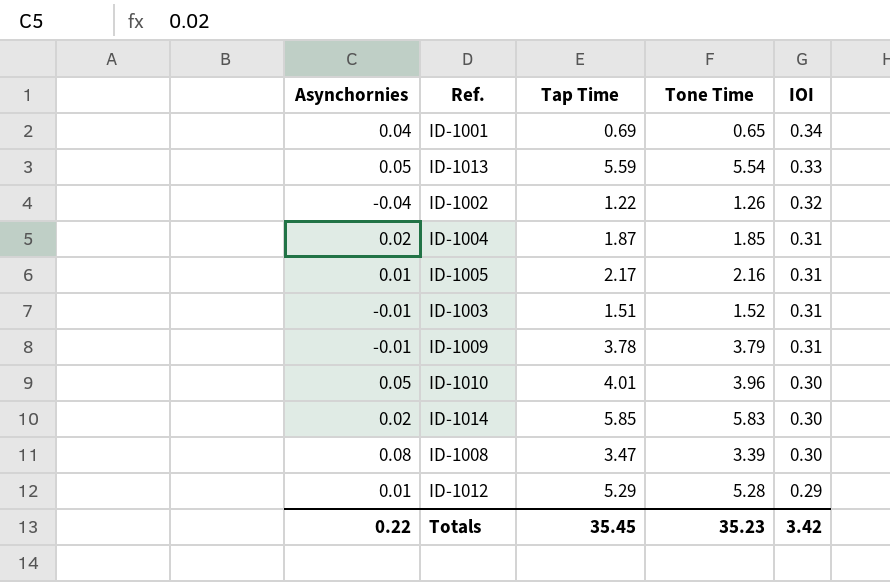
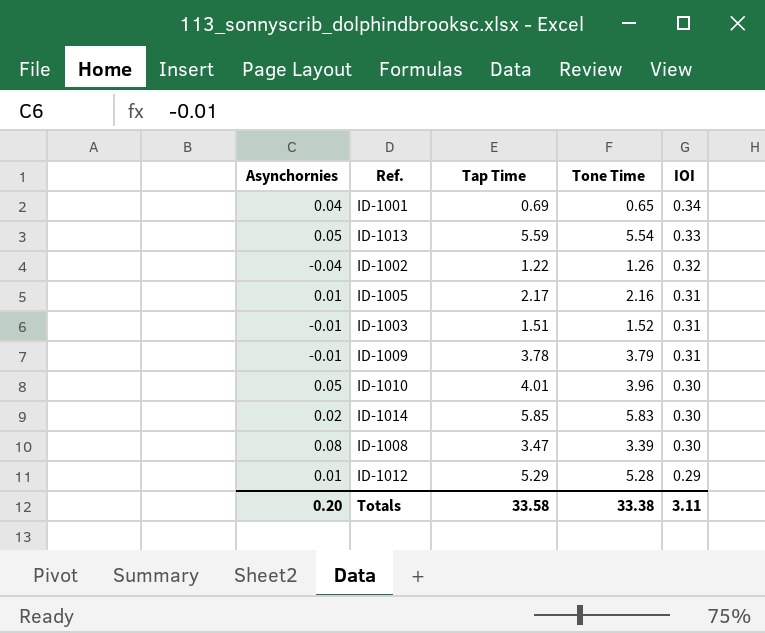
row ID-1004: 0.02 | 1.87 | 1.85 | 0.31 -> none
Totals | Asynchornies: 0.22 -> 0.20
Totals | Tap Time: 35.45 -> 33.58
Totals | Tone Time: 35.23 -> 33.38
Totals | IOI: 3.42 -> 3.11

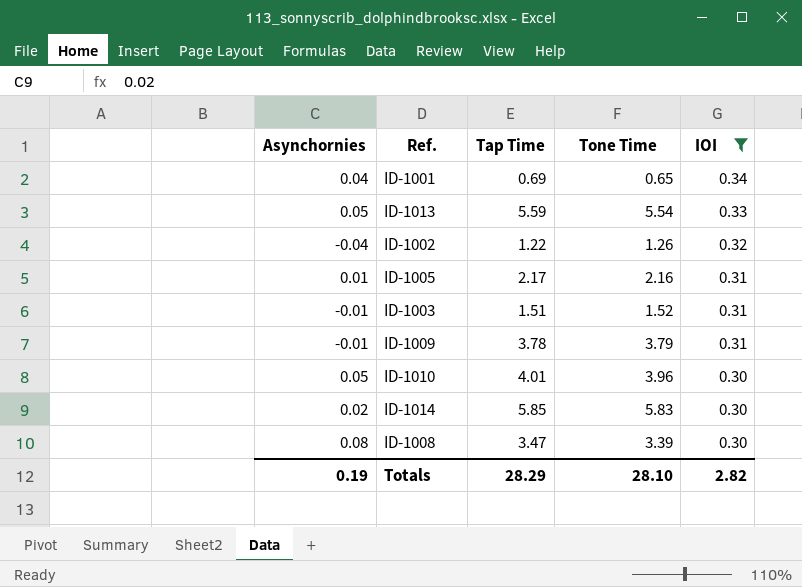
filter: none -> IOI != 0.29
Totals | Asynchornies: 0.20 -> 0.19
Totals | Tap Time: 33.58 -> 28.29
Totals | Tone Time: 33.38 -> 28.10
Totals | IOI: 3.11 -> 2.82

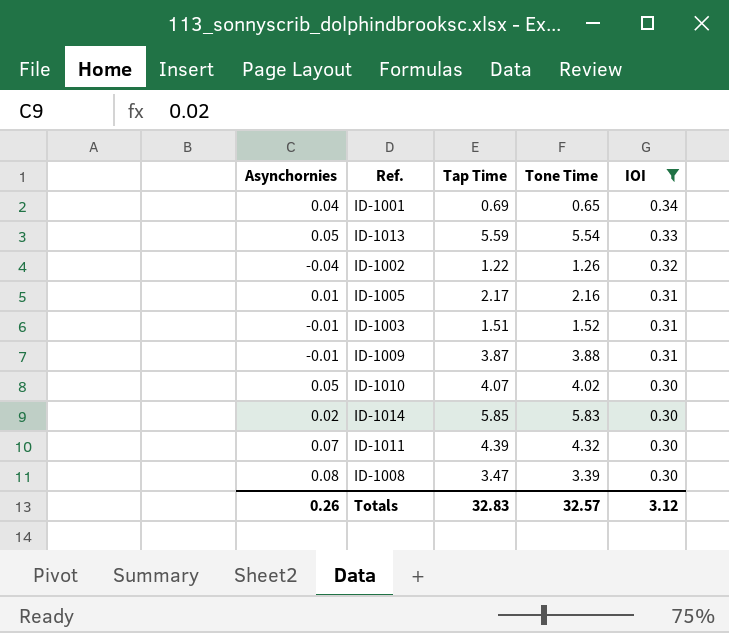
ID-1009 | Tap Time: 3.78 -> 3.87
ID-1009 | Tone Time: 3.79 -> 3.88
ID-1010 | Tap Time: 4.01 -> 4.07
ID-1010 | Tone Time: 3.96 -> 4.02
row ID-1011: none -> 0.07 | 4.39 | 4.32 | 0.30
Totals | Asynchornies: 0.19 -> 0.26
Totals | Tap Time: 28.29 -> 32.83
Totals | Tone Time: 28.10 -> 32.57
Totals | IOI: 2.82 -> 3.12

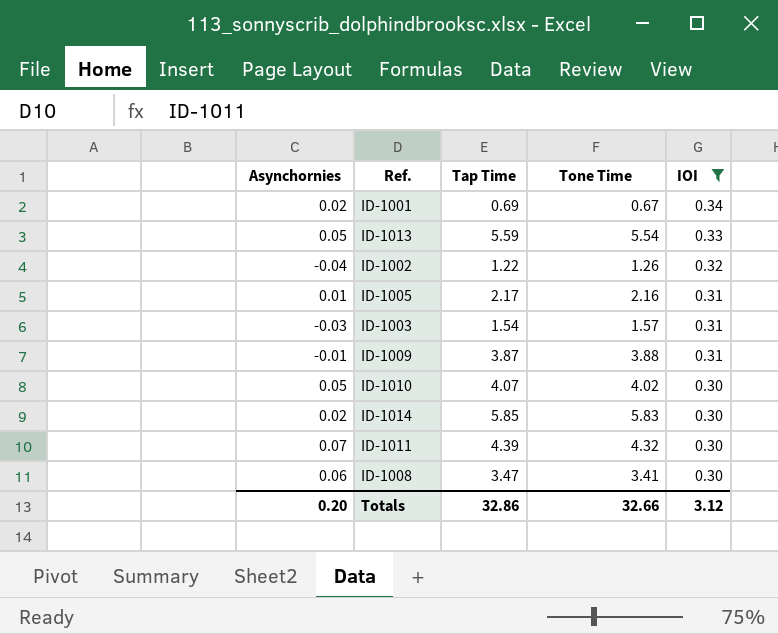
ID-1001 | Asynchornies: 0.04 -> 0.02
ID-1001 | Tone Time: 0.65 -> 0.67
ID-1003 | Asynchornies: -0.01 -> -0.03
ID-1003 | Tap Time: 1.51 -> 1.54
ID-1003 | Tone Time: 1.52 -> 1.57
ID-1008 | Asynchornies: 0.08 -> 0.06
ID-1008 | Tone Time: 3.39 -> 3.41
Totals | Asynchornies: 0.26 -> 0.20
Totals | Tap Time: 32.83 -> 32.86
Totals | Tone Time: 32.57 -> 32.66

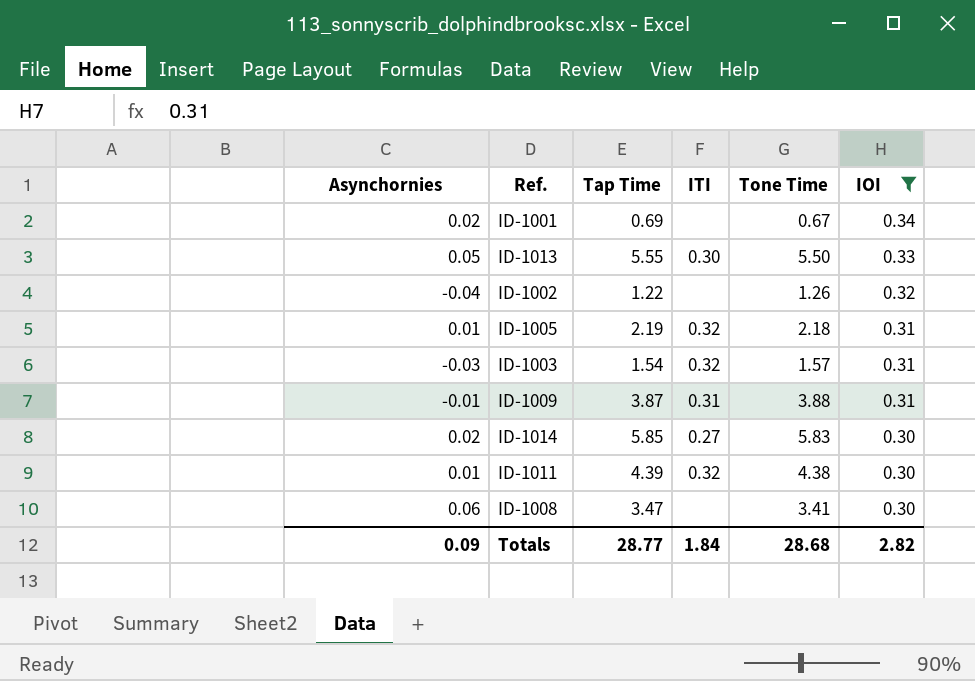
column ITI | position: none -> 4
row ID-1010: 0.05 | 4.07 | 4.02 | 0.30 -> none
ID-1013 | Tap Time: 5.59 -> 5.55
ID-1013 | Tone Time: 5.54 -> 5.50
ID-1005 | Tap Time: 2.17 -> 2.19
ID-1005 | Tone Time: 2.16 -> 2.18
ID-1011 | Asynchornies: 0.07 -> 0.01
ID-1011 | Tone Time: 4.32 -> 4.38
Totals | Asynchornies: 0.20 -> 0.09
Totals | Tap Time: 32.86 -> 28.77
Totals | Tone Time: 32.66 -> 28.68
Totals | IOI: 3.12 -> 2.82

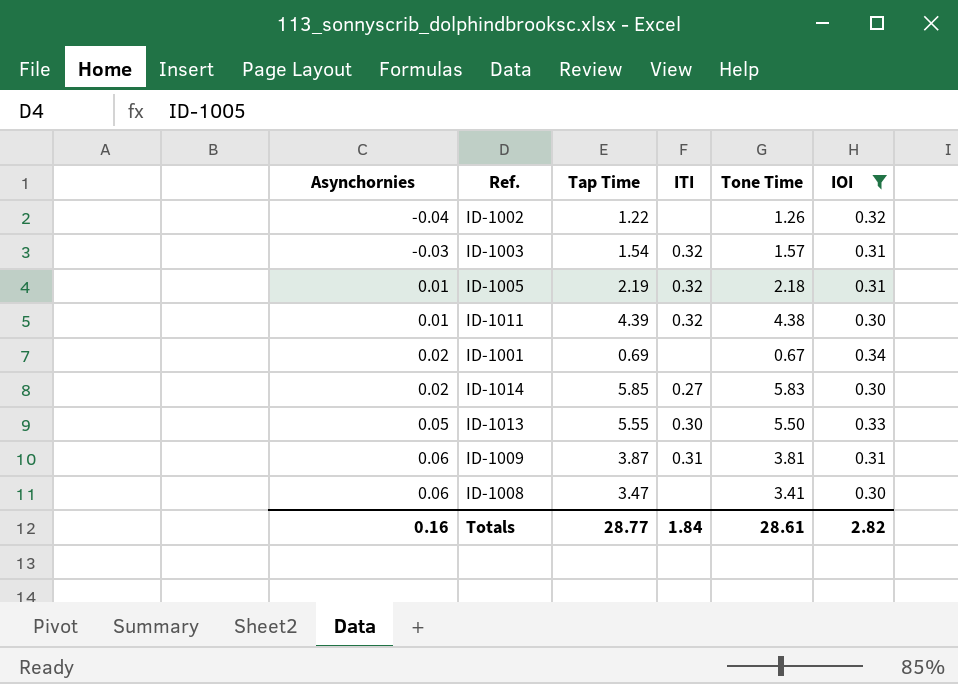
row order: IOI descending -> Asynchornies ascending
ID-1009 | Asynchornies: -0.01 -> 0.06
ID-1009 | Tone Time: 3.88 -> 3.81
Totals | Asynchornies: 0.09 -> 0.16
Totals | Tone Time: 28.68 -> 28.61

